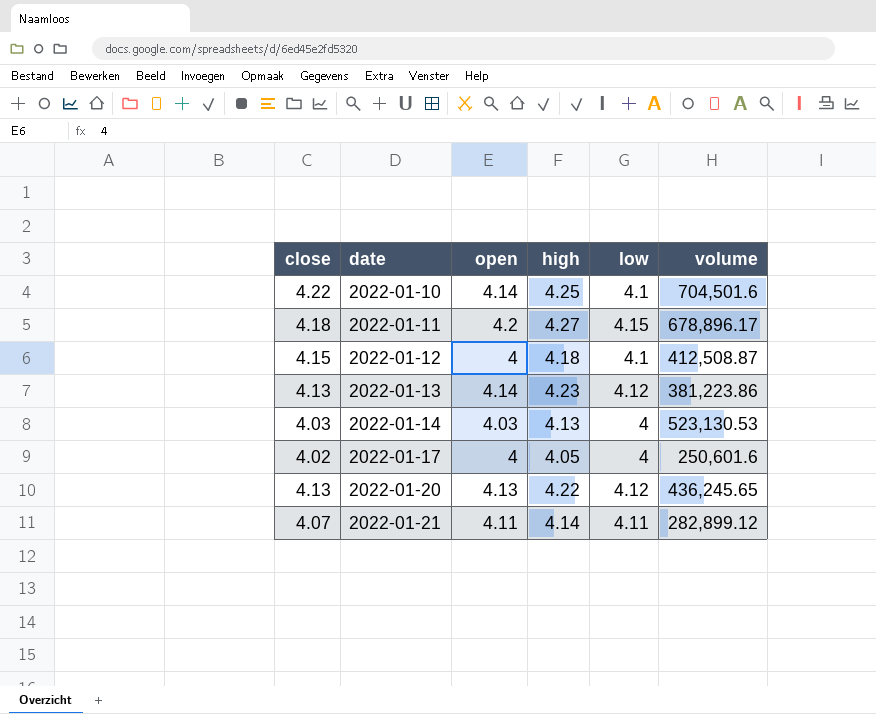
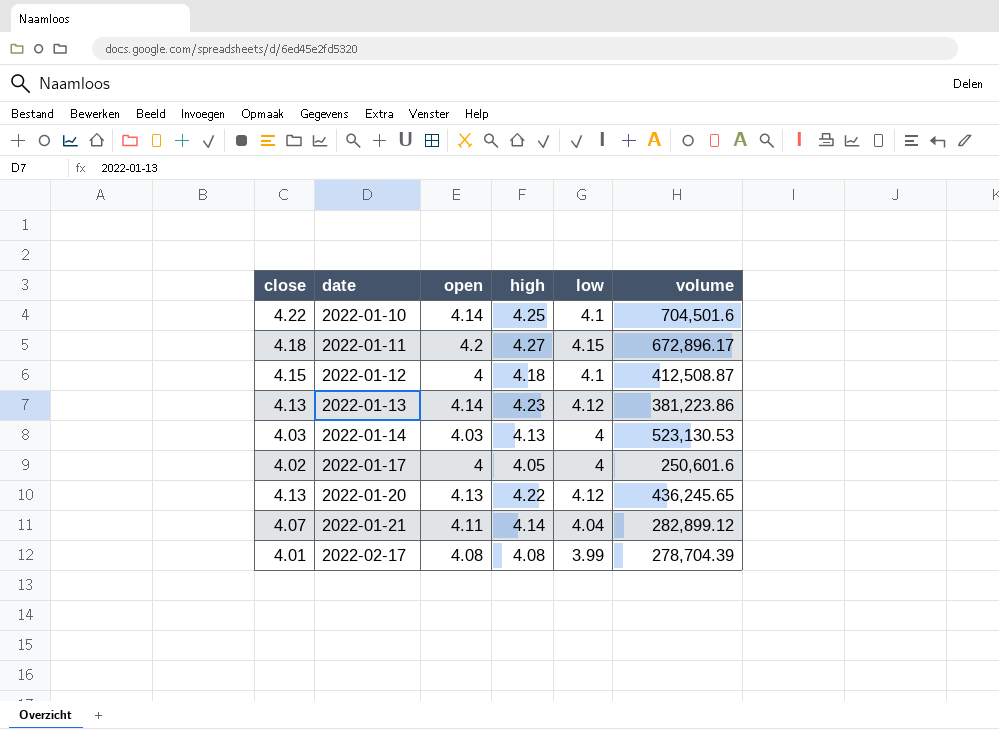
2022-01-11 | volume: 678,896.17 -> 672,896.17
2022-01-21 | low: 4.11 -> 4.04
row 2022-02-17: none -> 4.01 | 4.08 | 4.08 | 3.99 | 278,704.39

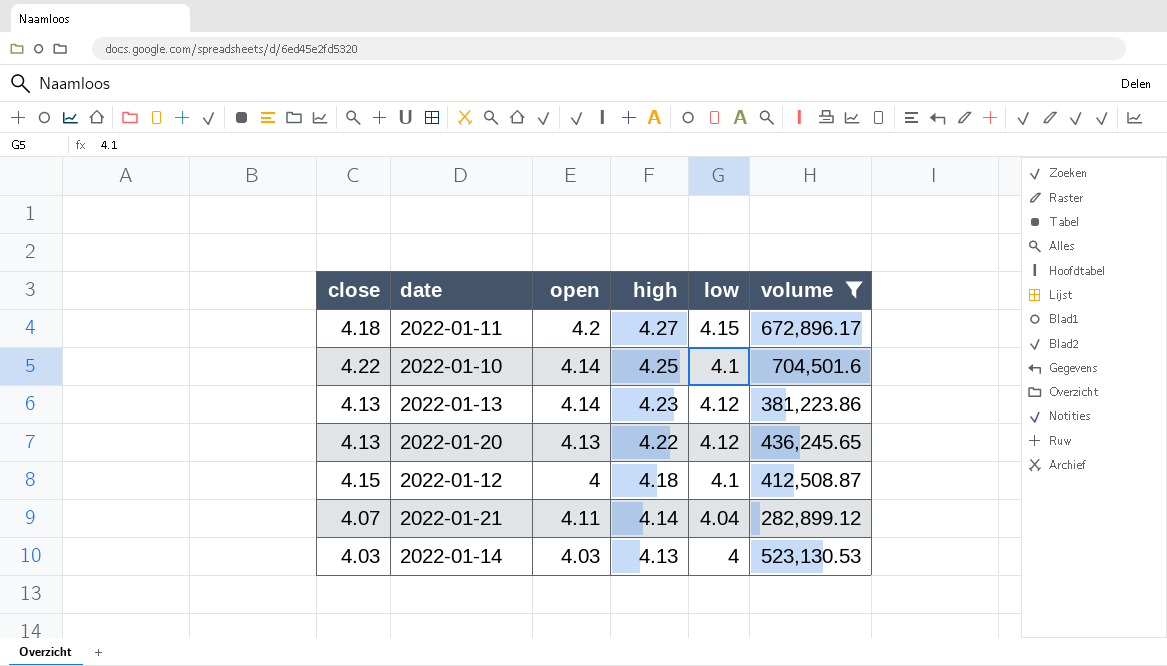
filter: none -> volume >= 282,899.12
row order: date ascending -> high descending

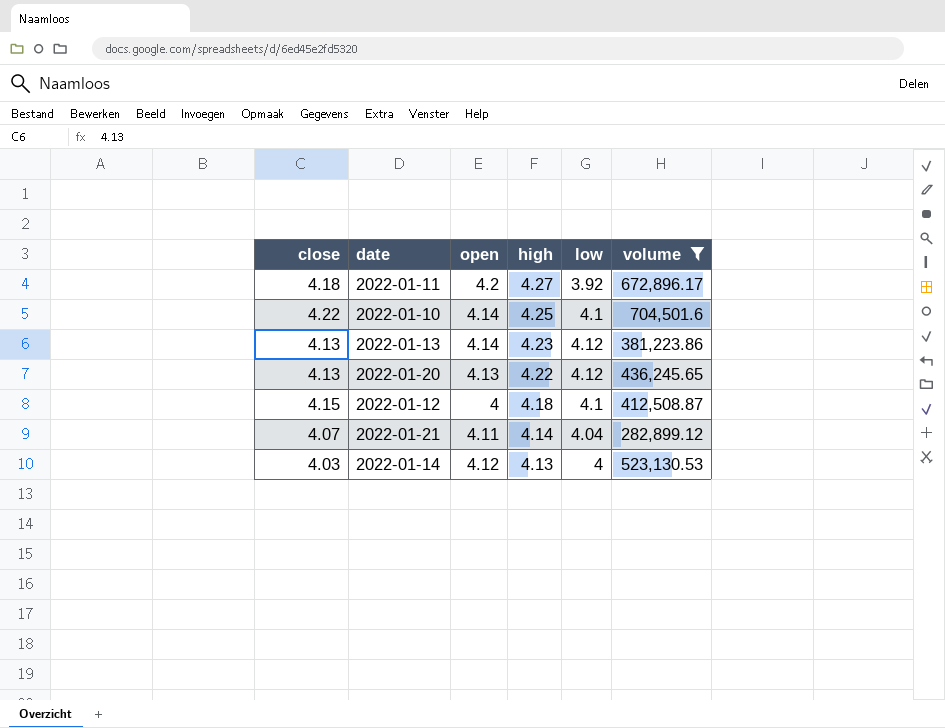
2022-01-11 | low: 4.15 -> 3.92
2022-01-14 | open: 4.03 -> 4.12

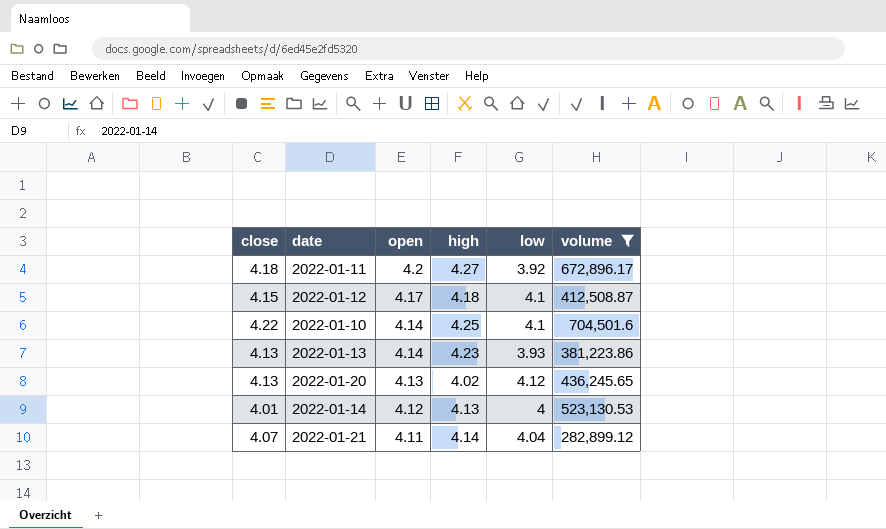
row order: high descending -> open descending
2022-01-12 | open: 4 -> 4.17
2022-01-13 | low: 4.12 -> 3.93
2022-01-20 | high: 4.22 -> 4.02
2022-01-14 | close: 4.03 -> 4.01

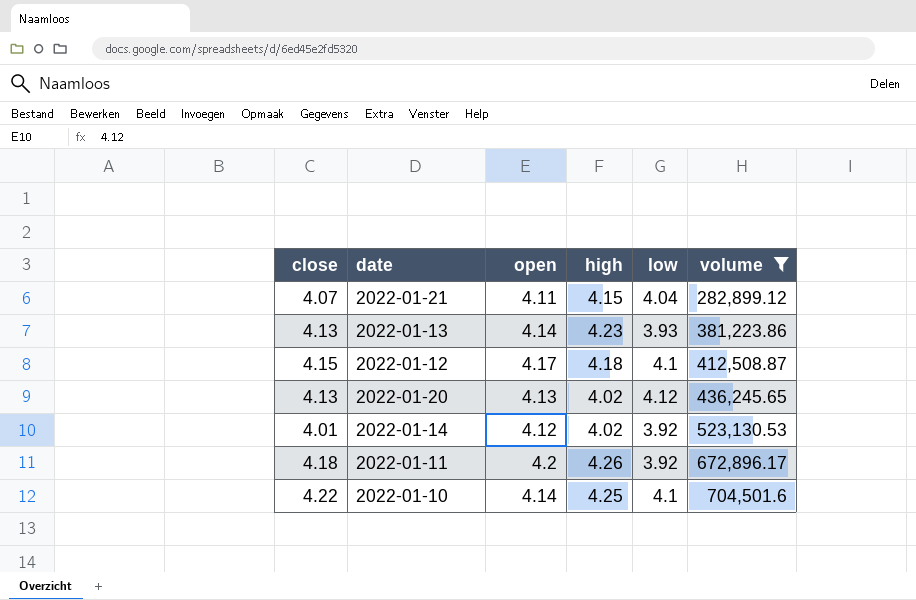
row order: open descending -> volume ascending
2022-01-21 | high: 4.14 -> 4.15
2022-01-14 | high: 4.13 -> 4.02
2022-01-14 | low: 4 -> 3.92
2022-01-11 | high: 4.27 -> 4.26

